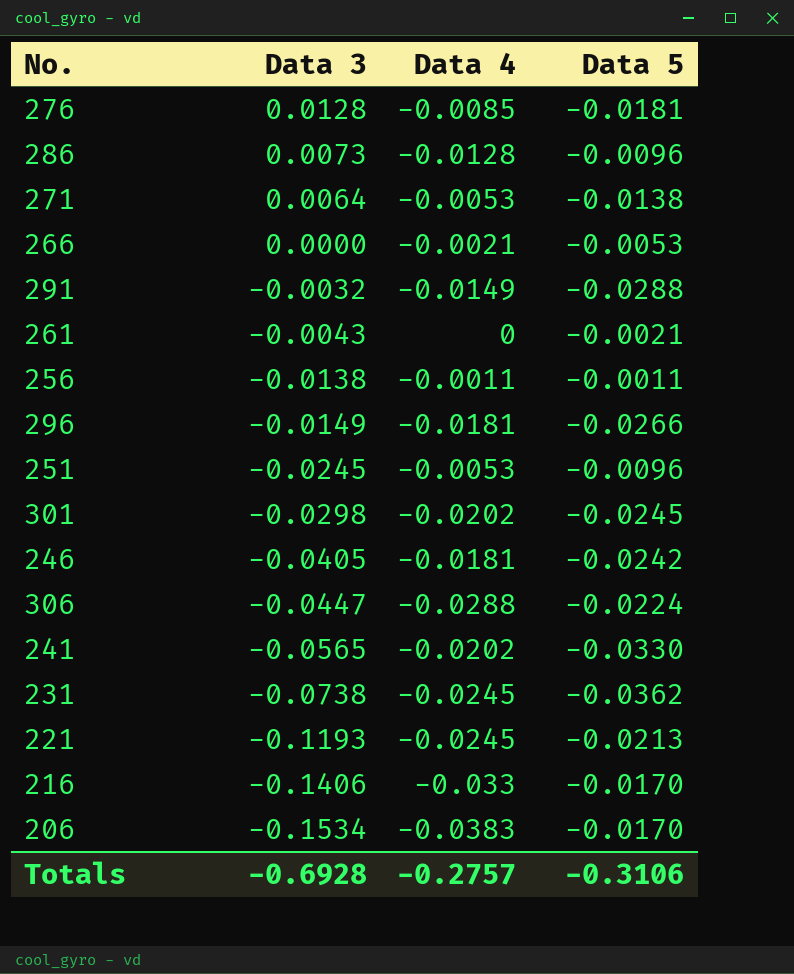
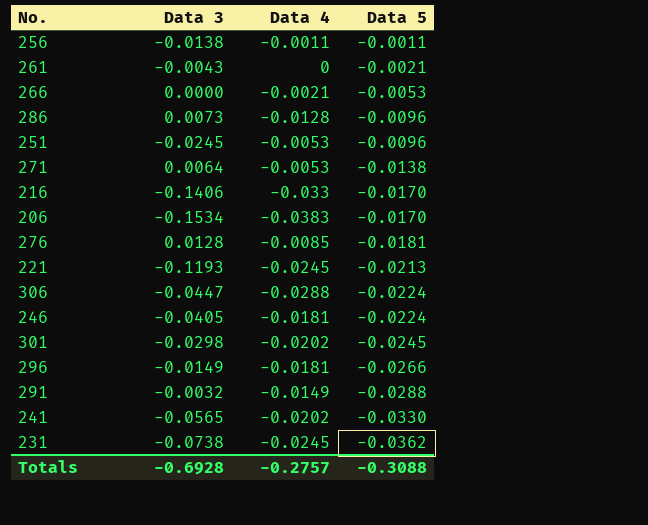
row order: Data 3 descending -> Data 5 descending
246 | Data 5: -0.0242 -> -0.0224
Totals | Data 5: -0.3106 -> -0.3088

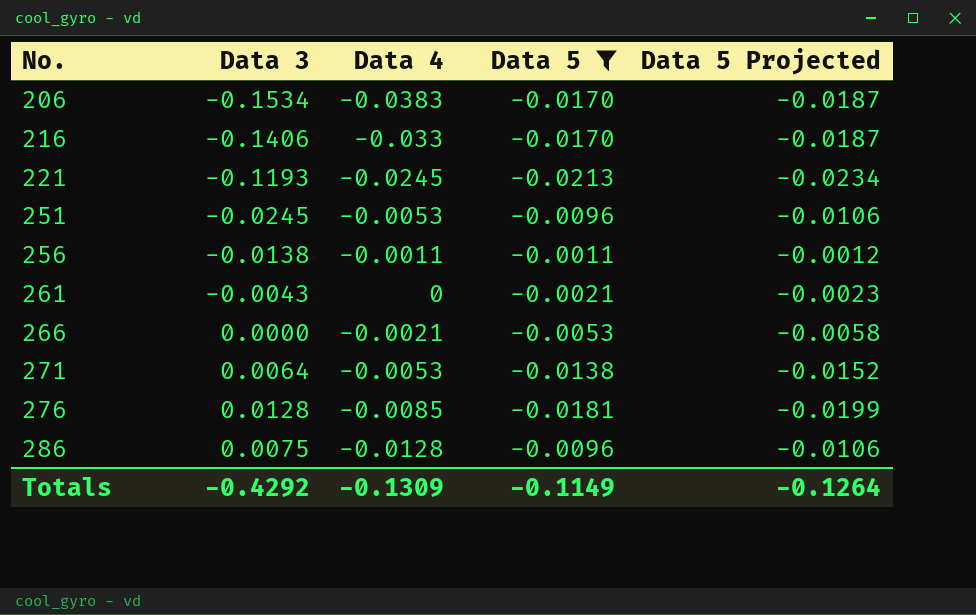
filter: none -> Data 5 >= -0.0213
row order: Data 5 descending -> No. ascending
column Data 5 Projected | formula: none -> [Data 5] * 1.1
286 | Data 3: 0.0073 -> 0.0075
Totals | Data 3: -0.6928 -> -0.4292
Totals | Data 4: -0.2757 -> -0.1309
Totals | Data 5: -0.3088 -> -0.1149

